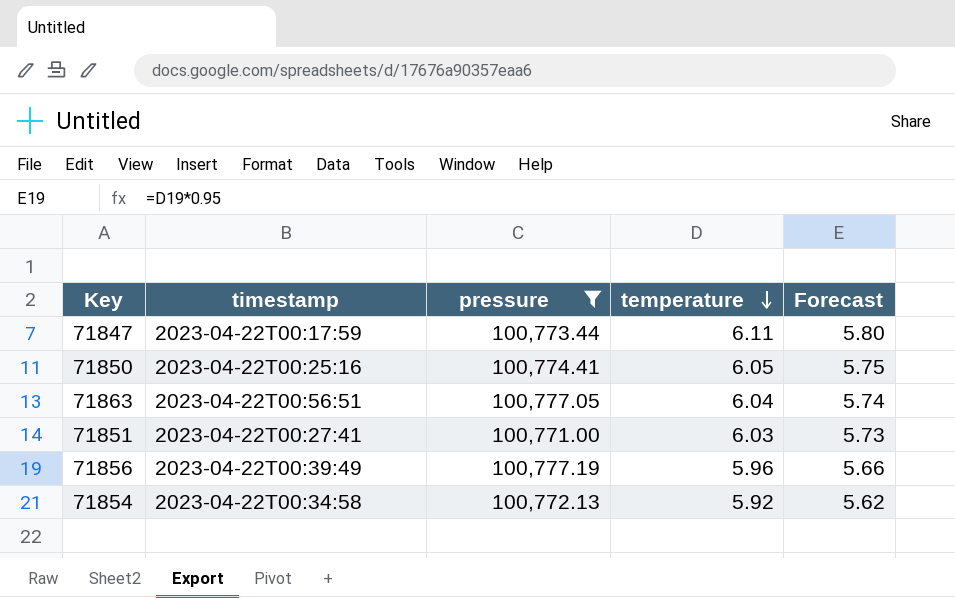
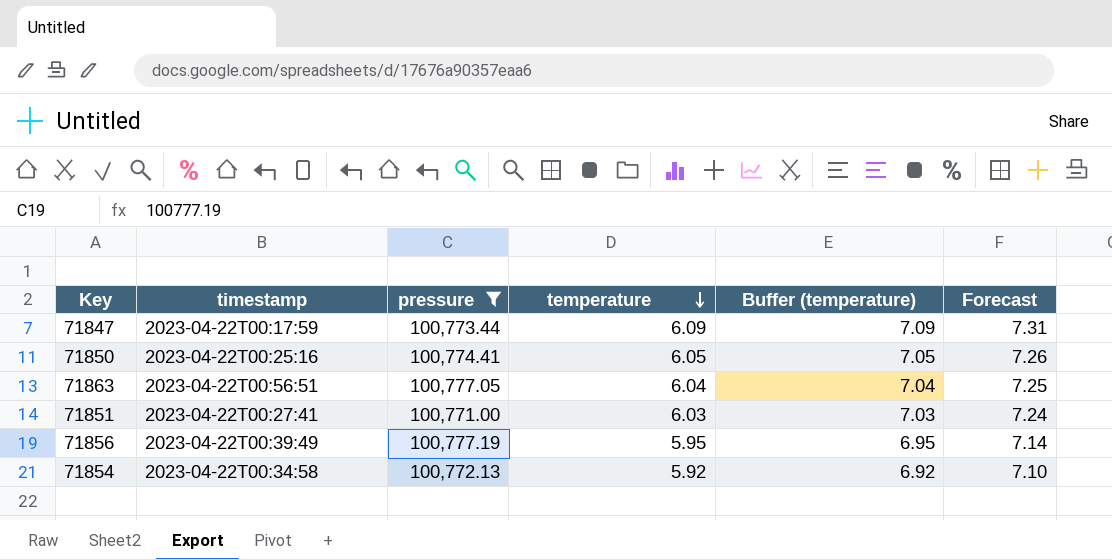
column Buffer (temperature) | formula: none -> [temperature] + 1
column Forecast | formula: [temperature] * 0.95 -> [temperature] * 1.2
71847 | temperature: 6.11 -> 6.09
71856 | temperature: 5.96 -> 5.95

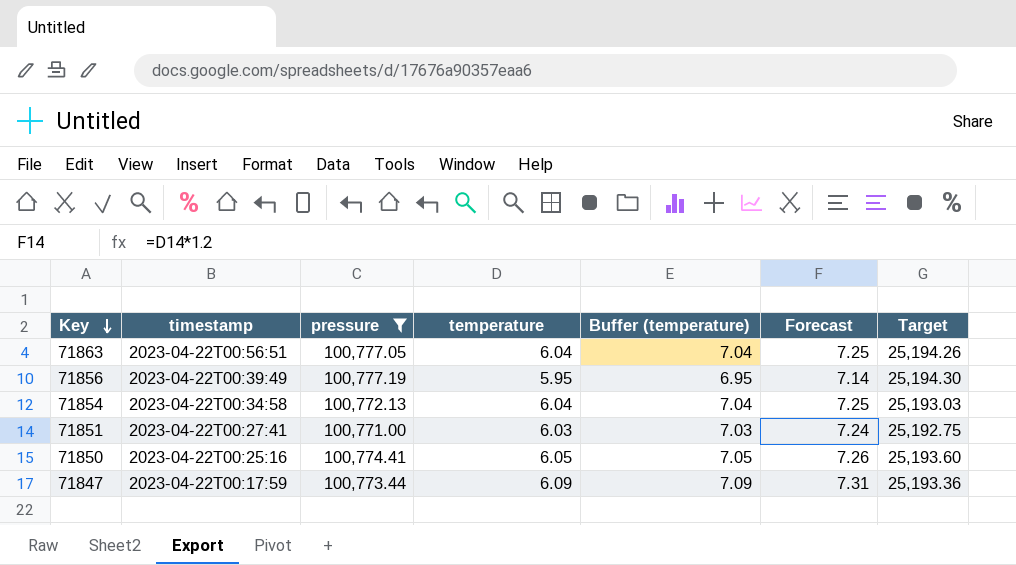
row order: temperature descending -> Key descending
column Target | formula: none -> [pressure] * 0.25
71854 | temperature: 5.92 -> 6.04
71854 | Buffer (temperature): 6.92 -> 7.04
71854 | Forecast: 7.10 -> 7.25

